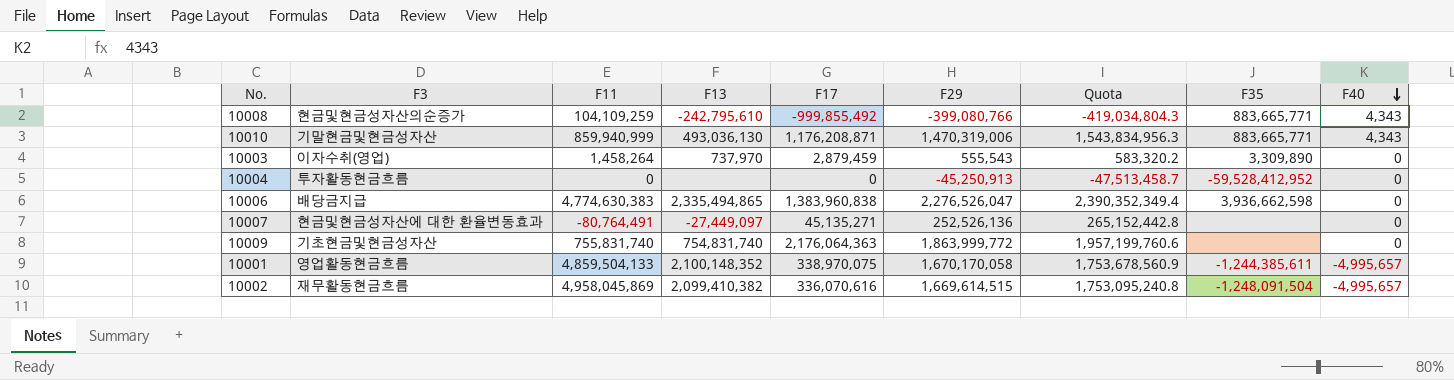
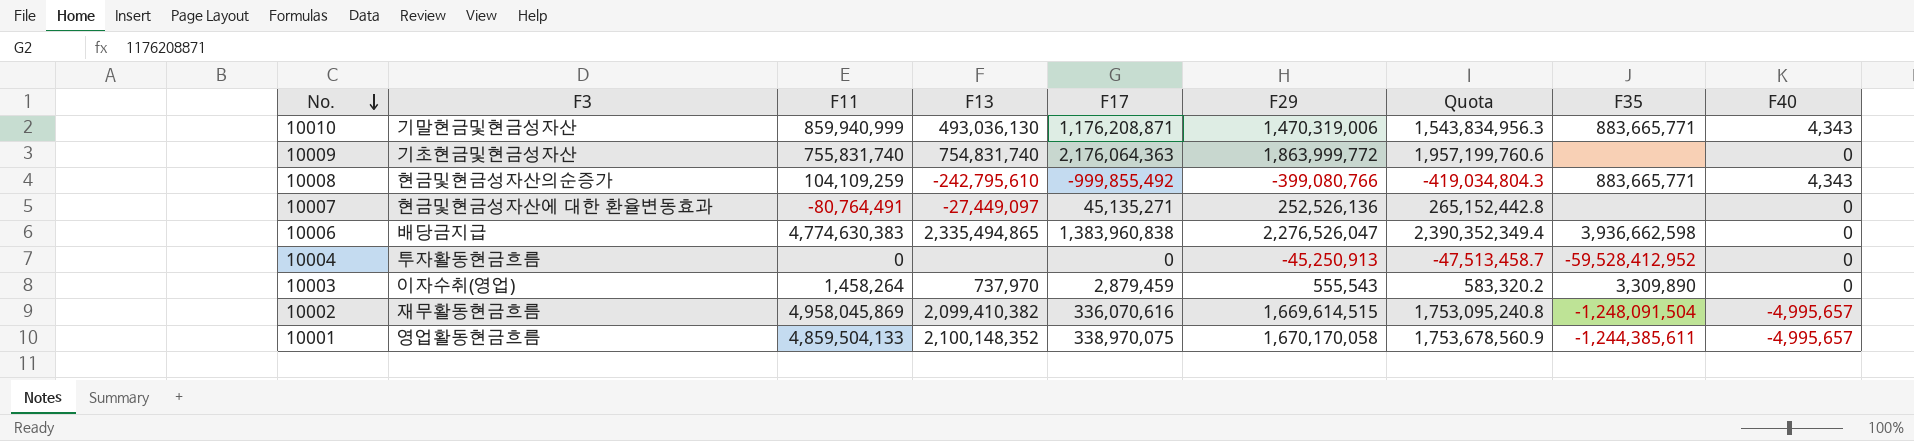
row order: F40 descending -> No. descending

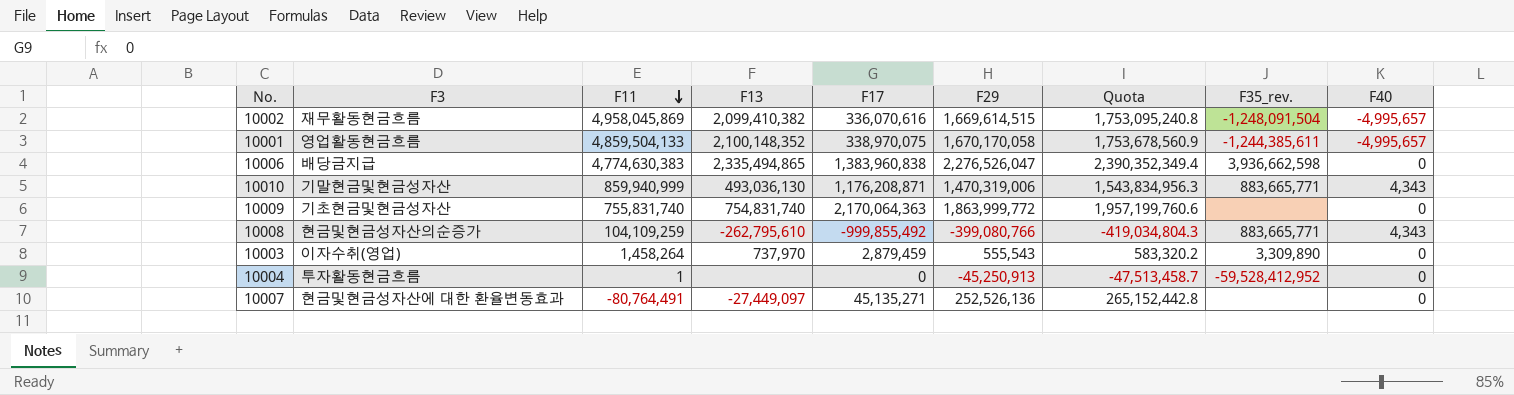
row order: No. descending -> F11 descending
column name: F35 -> F35_rev.
10009 | F17: 2,176,064,363 -> 2,170,064,363
10008 | F13: -242,795,610 -> -262,795,610
10004 | F11: 0 -> 1

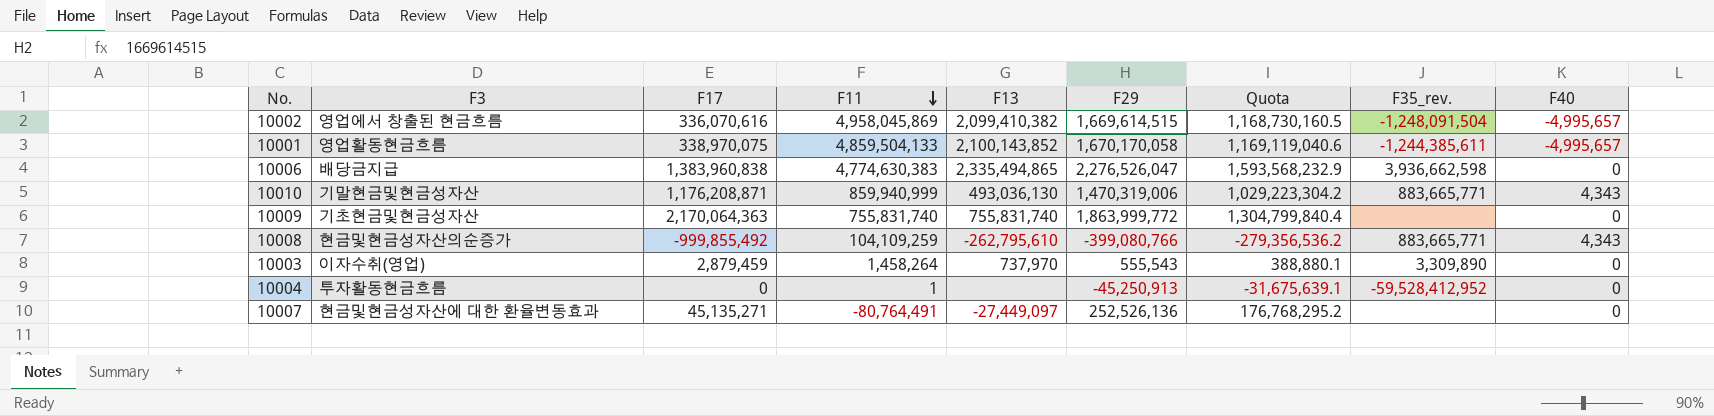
column F17 | position: 5 -> 3
column Quota | formula: [F29] * 1.05 -> [F29] * 0.7
10002 | F3: 재무활동현금흐름 -> 영업에서 창출된 현금흐름
10001 | F13: 2,100,148,352 -> 2,100,143,852
10009 | F13: 754,831,740 -> 755,831,740

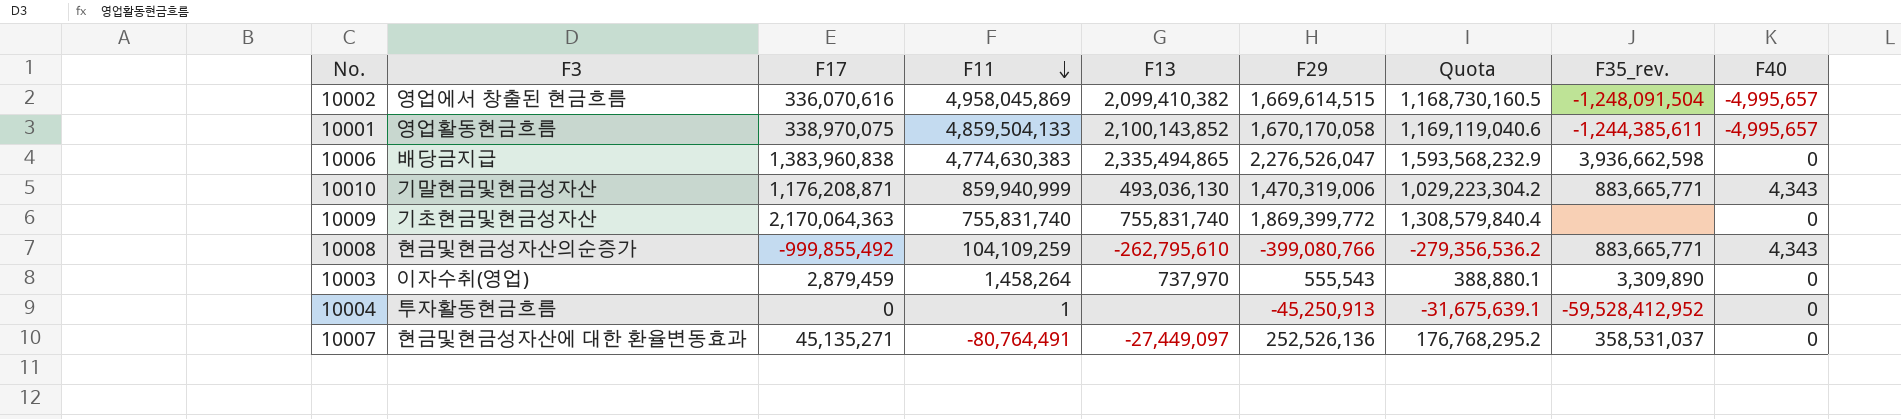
10009 | F29: 1,863,999,772 -> 1,869,399,772
10009 | Quota: 1,304,799,840.4 -> 1,308,579,840.4
10007 | F35_rev.: none -> 358,531,037

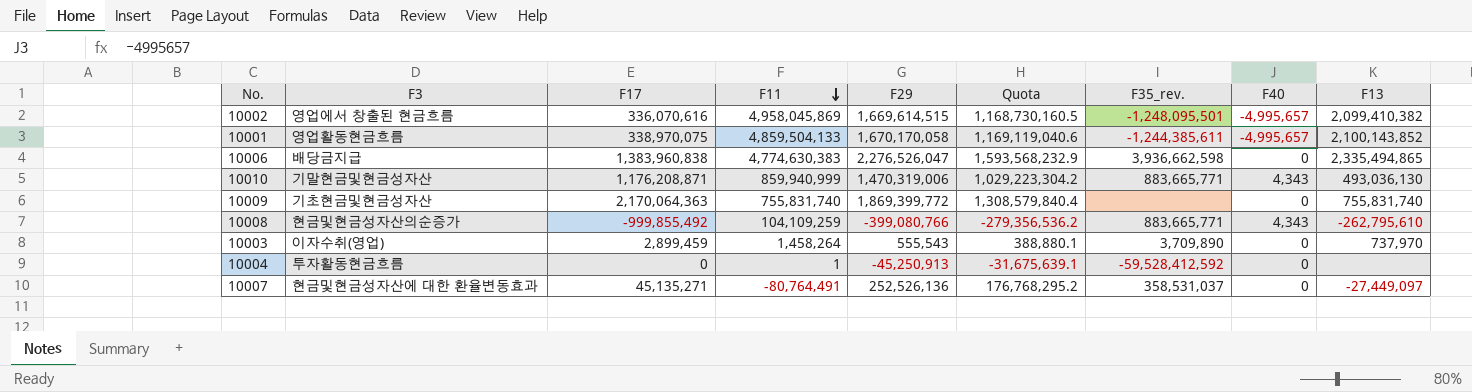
column F13 | position: 5 -> 9
10002 | F35_rev.: -1,248,091,504 -> -1,248,095,501
10003 | F17: 2,879,459 -> 2,899,459
10003 | F35_rev.: 3,309,890 -> 3,709,890
10004 | F35_rev.: -59,528,412,952 -> -59,528,412,592

